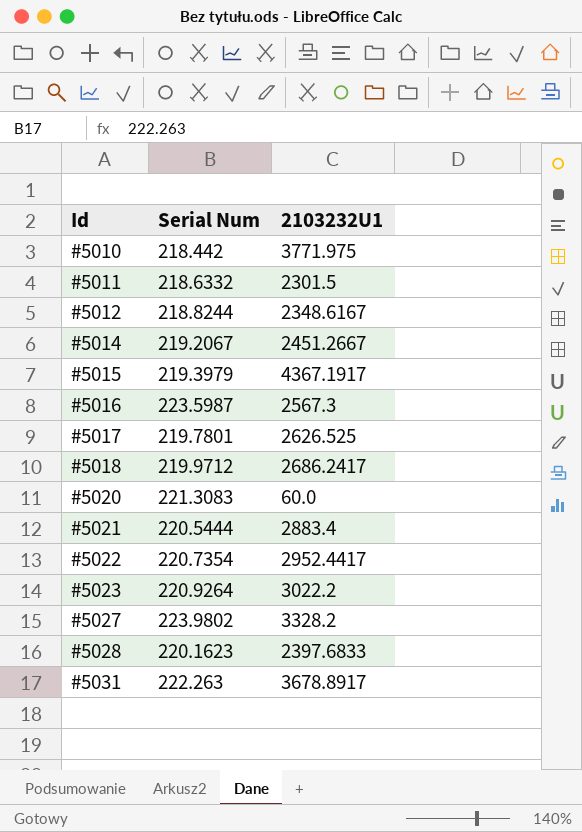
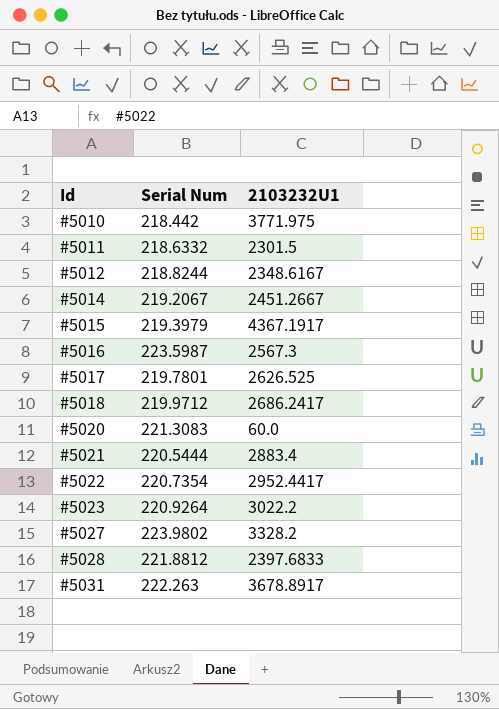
#5028 | Serial Num: 220.1623 -> 221.8812

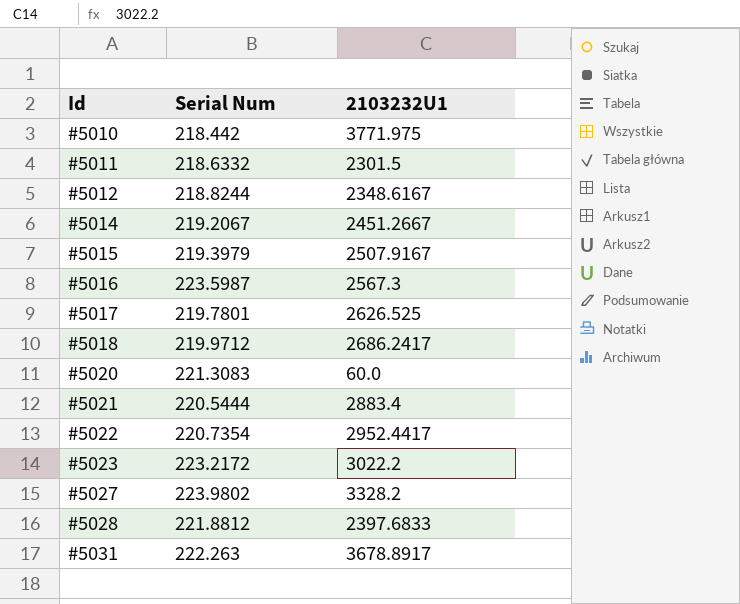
#5015 | 2103232U1: 4367.1917 -> 2507.9167
#5023 | Serial Num: 220.9264 -> 223.2172

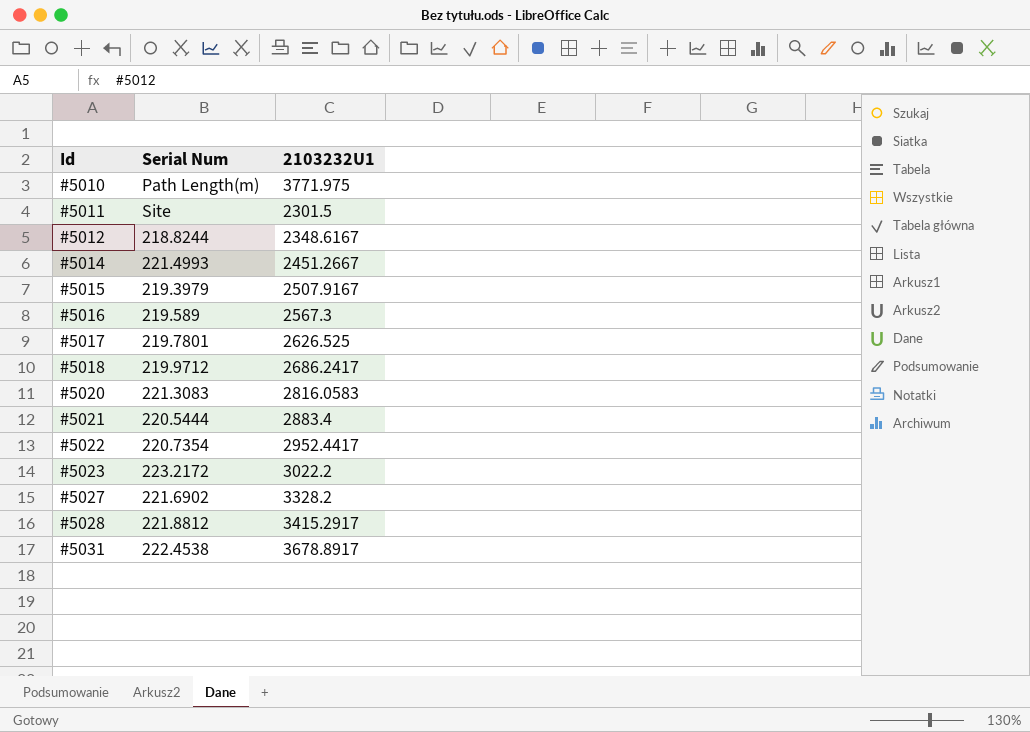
#5010 | Serial Num: 218.442 -> Path Length(m)
#5011 | Serial Num: 218.6332 -> Site
#5014 | Serial Num: 219.2067 -> 221.4993
#5016 | Serial Num: 223.5987 -> 219.589
#5020 | 2103232U1: 60.0 -> 2816.0583
#5027 | Serial Num: 223.9802 -> 221.6902
#5028 | 2103232U1: 2397.6833 -> 3415.2917
#5031 | Serial Num: 222.263 -> 222.4538

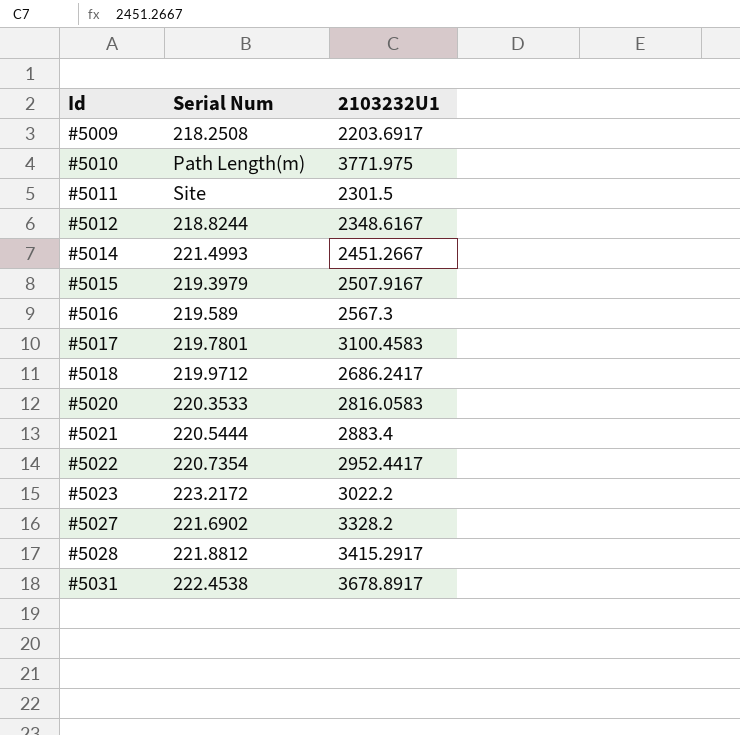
row #5009: none -> 218.2508 | 2203.6917
#5017 | 2103232U1: 2626.525 -> 3100.4583
#5020 | Serial Num: 221.3083 -> 220.3533

